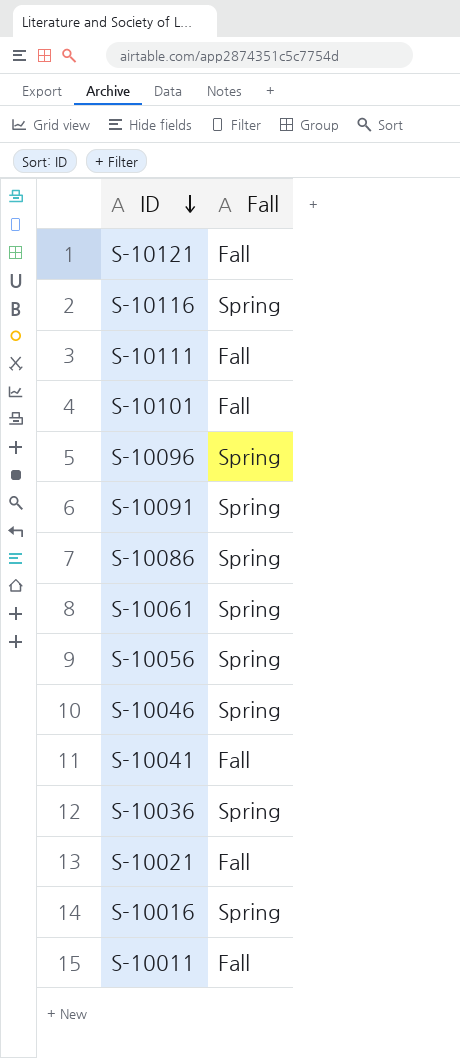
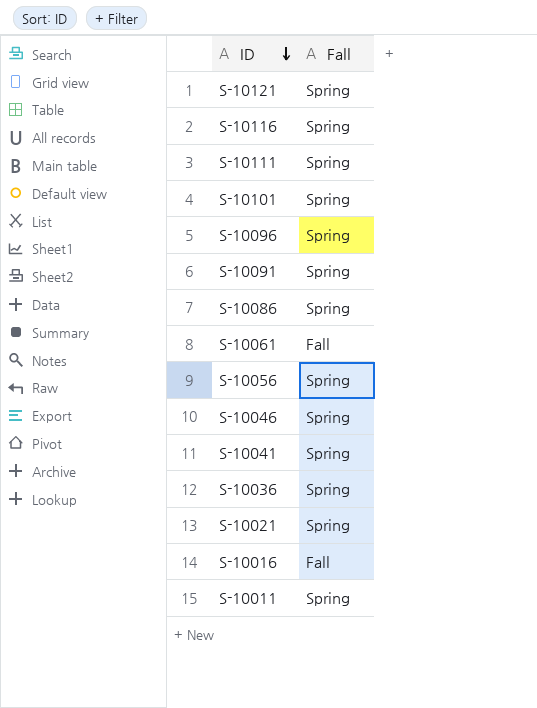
S-10121 | Fall: Fall -> Spring
S-10111 | Fall: Fall -> Spring
S-10101 | Fall: Fall -> Spring
S-10061 | Fall: Spring -> Fall
S-10041 | Fall: Fall -> Spring
S-10021 | Fall: Fall -> Spring
S-10016 | Fall: Spring -> Fall
S-10011 | Fall: Fall -> Spring

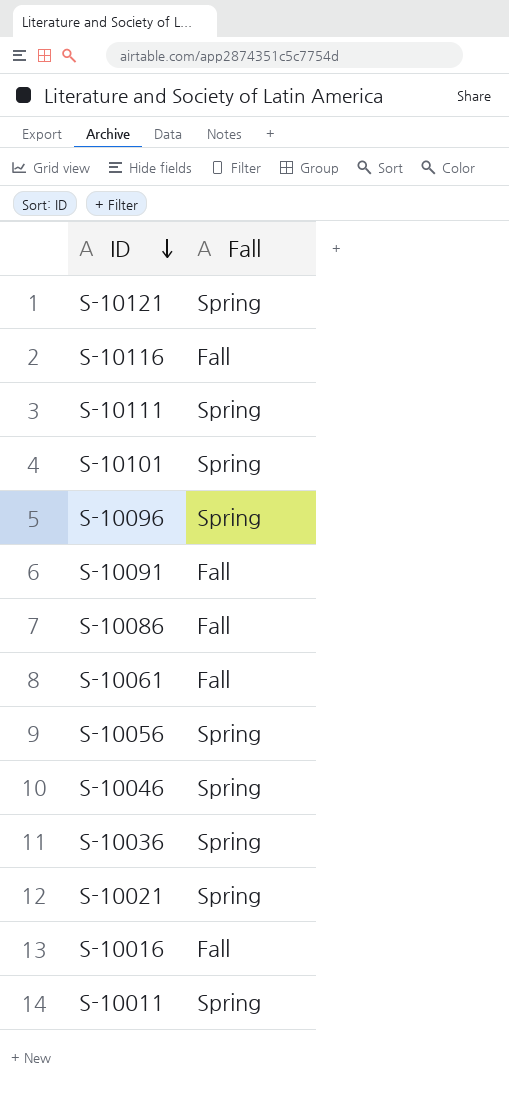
row S-10041: Spring -> none
S-10116 | Fall: Spring -> Fall
S-10091 | Fall: Spring -> Fall
S-10086 | Fall: Spring -> Fall

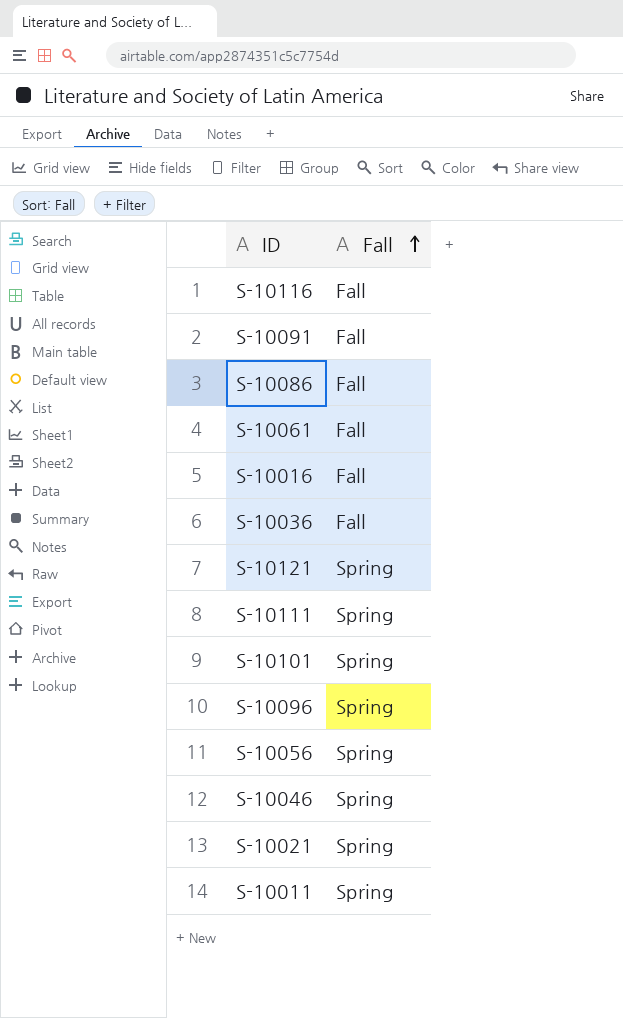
row order: ID descending -> Fall ascending
S-10036 | Fall: Spring -> Fall

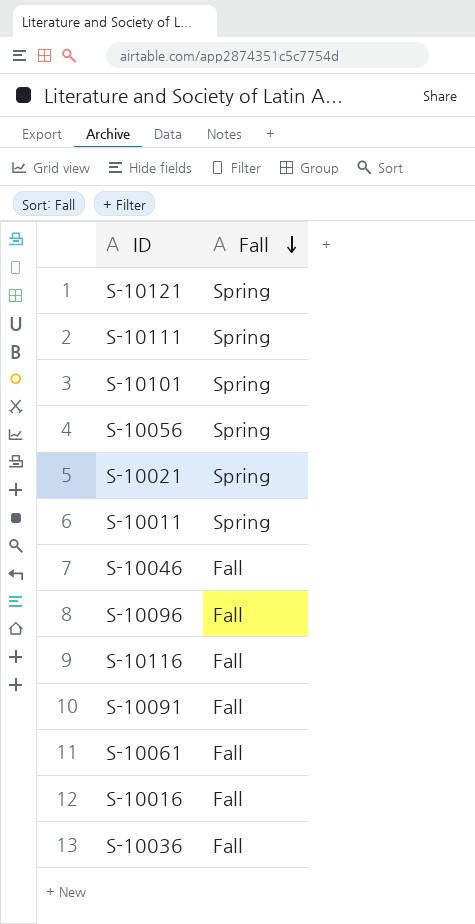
row order: Fall ascending -> Fall descending
row S-10086: Fall -> none
S-10046 | Fall: Spring -> Fall
S-10096 | Fall: Spring -> Fall

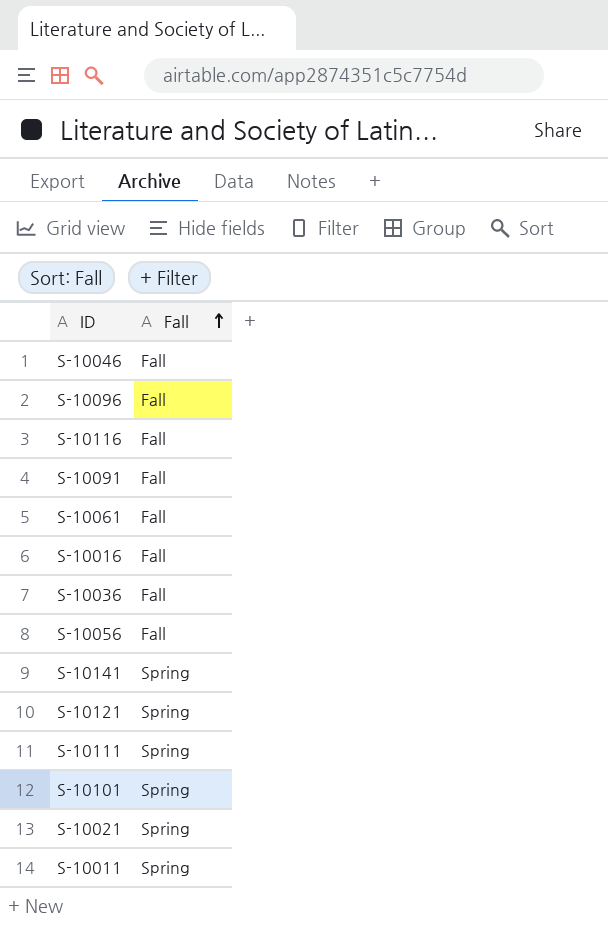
row order: Fall descending -> Fall ascending
S-10056 | Fall: Spring -> Fall
row S-10141: none -> Spring

